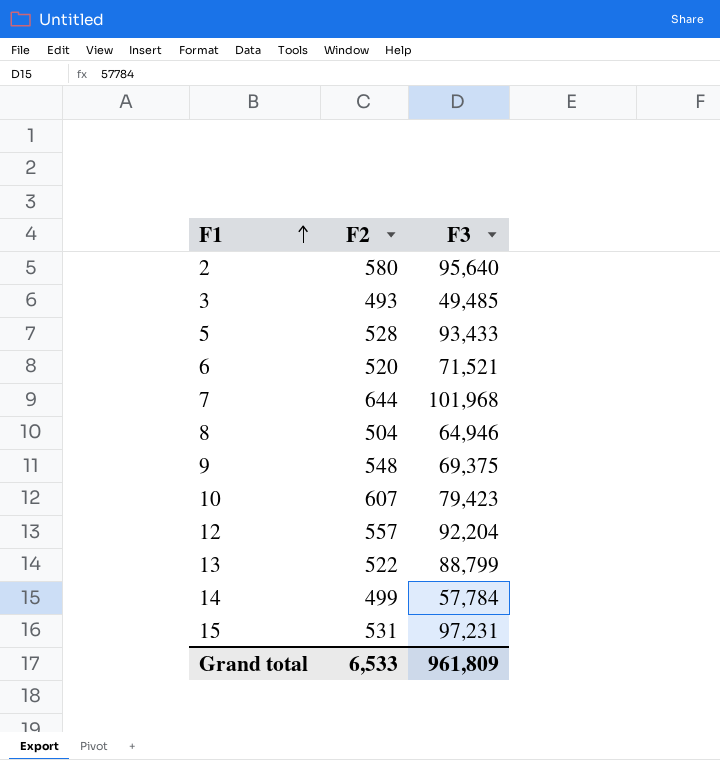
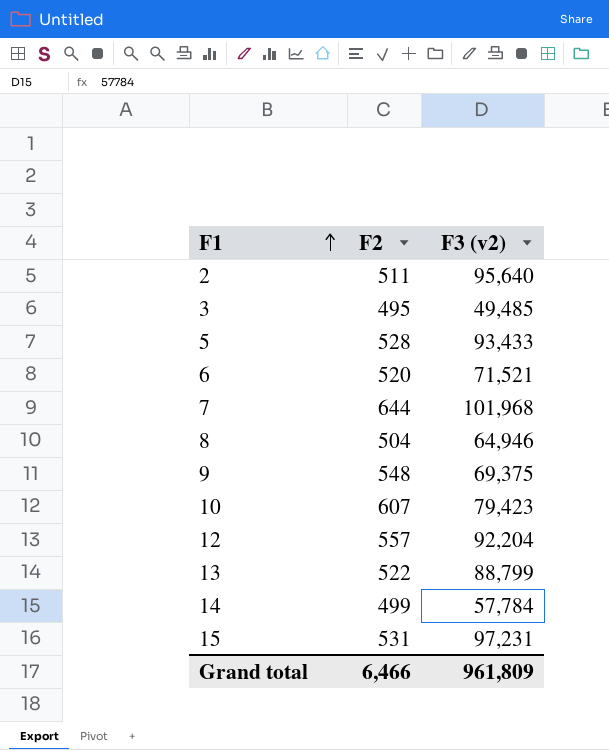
column name: F3 -> F3 (v2)
2 | F2: 580 -> 511
3 | F2: 493 -> 495
Grand total | F2: 6,533 -> 6,466

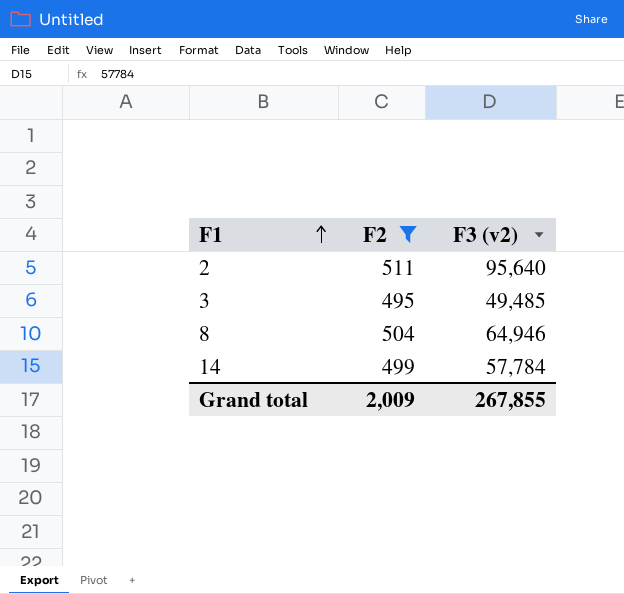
filter: none -> F2 <= 511
Grand total | F2: 6,466 -> 2,009
Grand total | F3 (v2): 961,809 -> 267,855

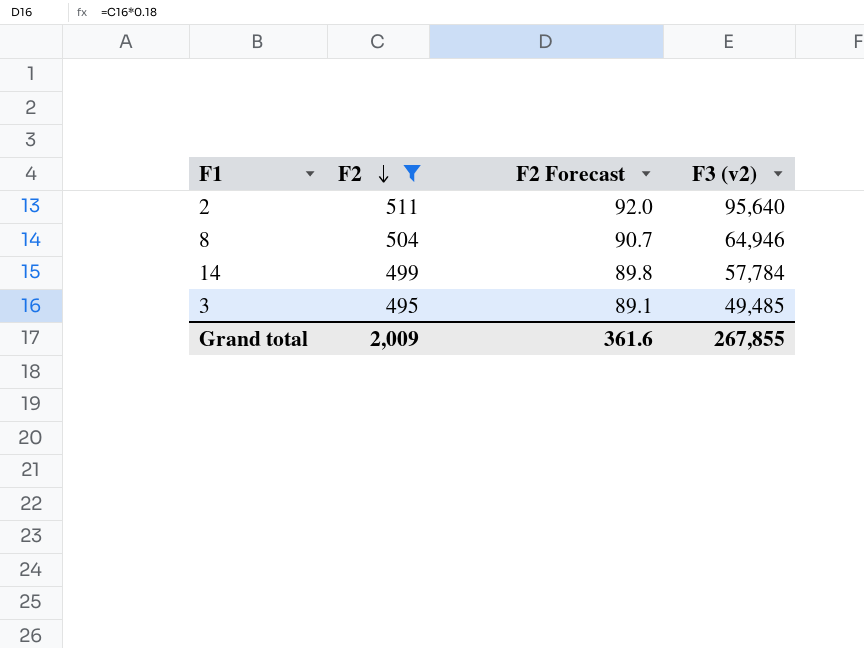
row order: F1 ascending -> F2 descending
column F2 Forecast | formula: none -> [F2] * 0.18

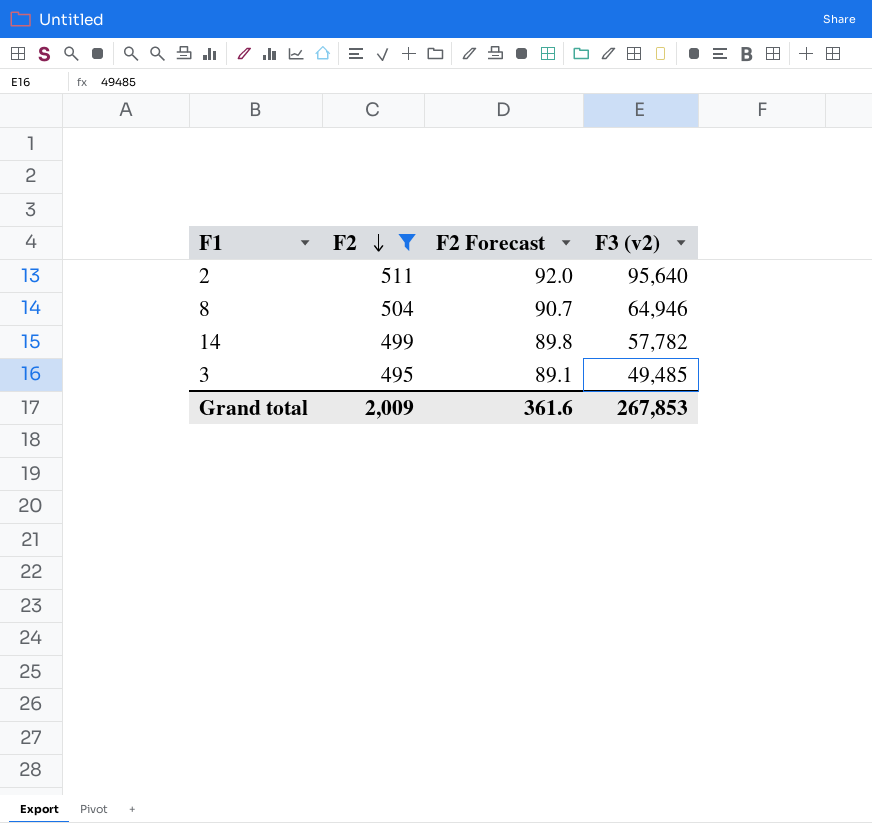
14 | F3 (v2): 57,784 -> 57,782
Grand total | F3 (v2): 267,855 -> 267,853

